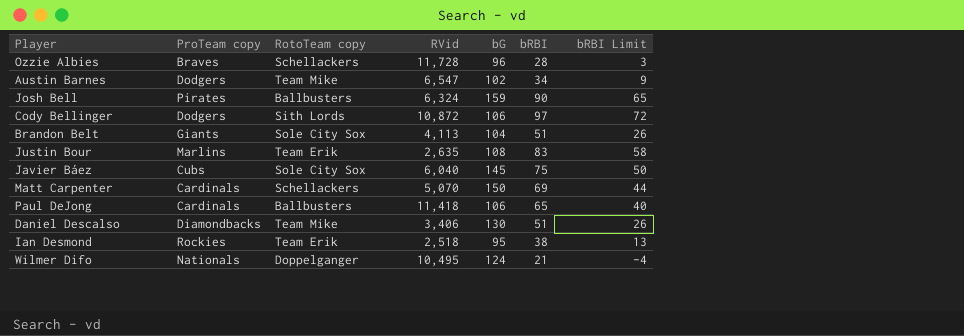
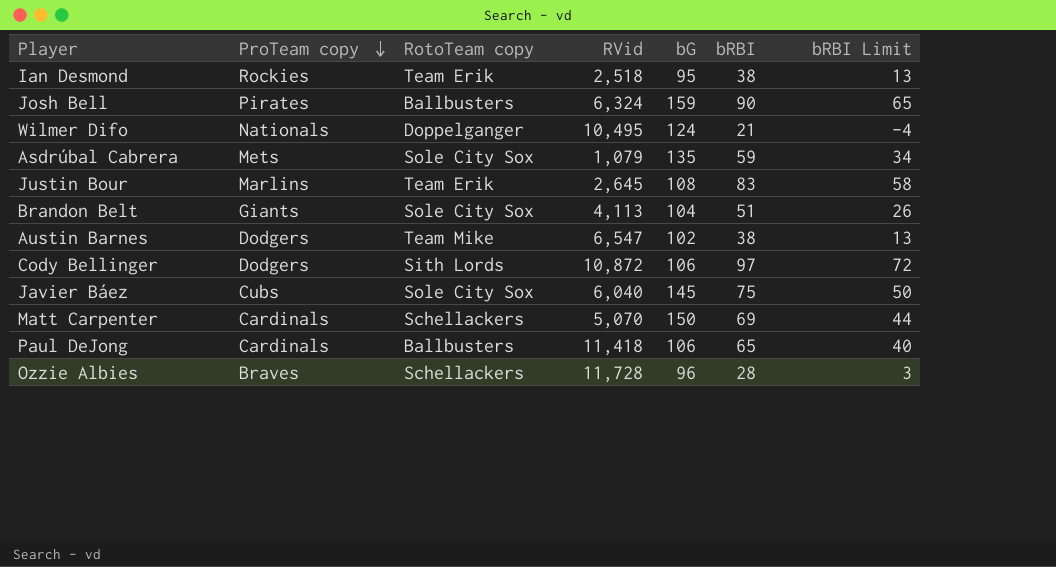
row order: none -> ProTeam copy descending
row Daniel Descalso: Diamondbacks | Team Mike | 3,406 | 130 | 51 | 26 -> none
row Asdrúbal Cabrera: none -> Mets | Sole City Sox | 1,079 | 135 | 59 | 34
Justin Bour | RVid: 2,635 -> 2,645
Austin Barnes | bRBI: 34 -> 38
Austin Barnes | bRBI Limit: 9 -> 13

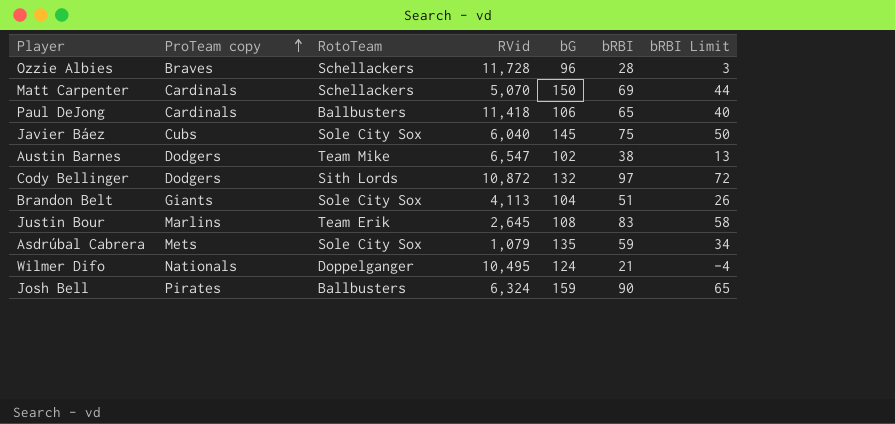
row order: ProTeam copy descending -> ProTeam copy ascending
column name: RotoTeam copy -> RotoTeam
row Ian Desmond: Rockies | Team Erik | 2,518 | 95 | 38 | 13 -> none
Cody Bellinger | bG: 106 -> 132

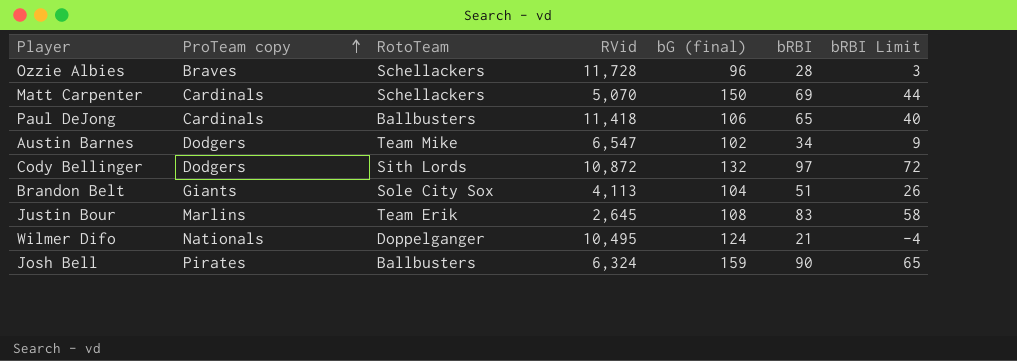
column name: bG -> bG (final)
row Javier Báez: Cubs | Sole City Sox | 6,040 | 145 | 75 | 50 -> none
row Asdrúbal Cabrera: Mets | Sole City Sox | 1,079 | 135 | 59 | 34 -> none
Austin Barnes | bRBI: 38 -> 34
Austin Barnes | bRBI Limit: 13 -> 9

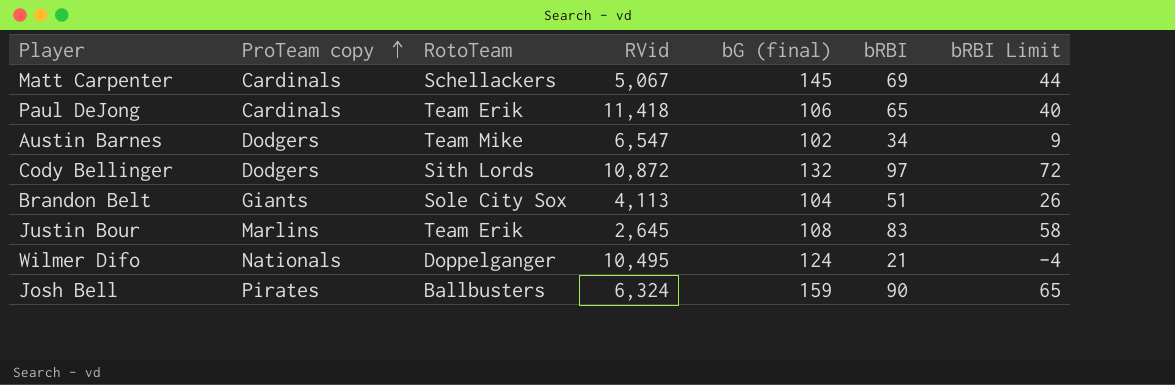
row Ozzie Albies: Braves | Schellackers | 11,728 | 96 | 28 | 3 -> none
Matt Carpenter | RVid: 5,070 -> 5,067
Matt Carpenter | bG (final): 150 -> 145
Paul DeJong | RotoTeam: Ballbusters -> Team Erik

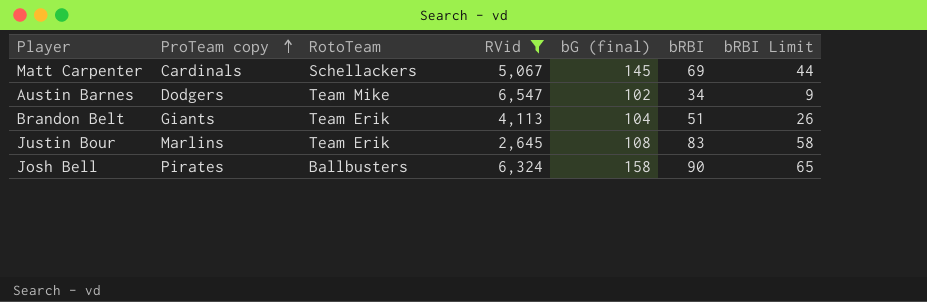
filter: none -> RVid <= 6,547
Brandon Belt | RotoTeam: Sole City Sox -> Team Erik
Josh Bell | bG (final): 159 -> 158

